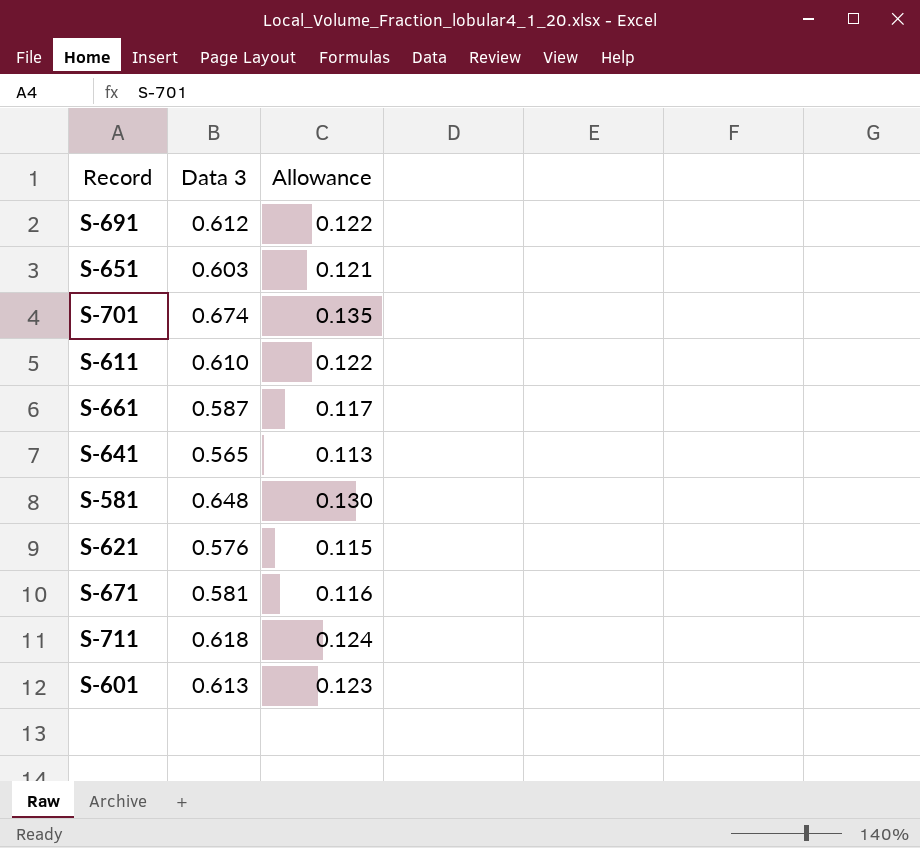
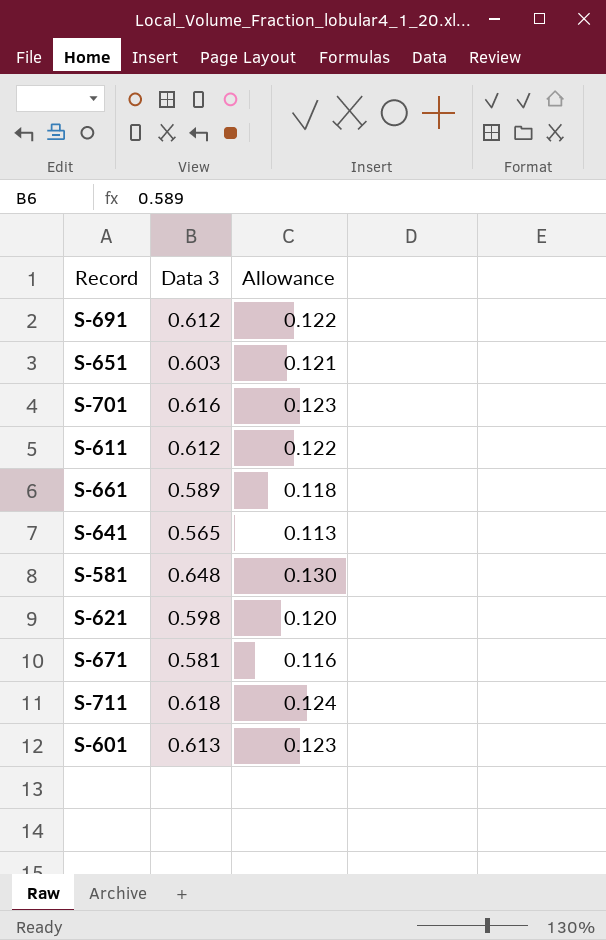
S-701 | Data 3: 0.674 -> 0.616
S-701 | Allowance: 0.135 -> 0.123
S-611 | Data 3: 0.610 -> 0.612
S-661 | Data 3: 0.587 -> 0.589
S-661 | Allowance: 0.117 -> 0.118
S-621 | Data 3: 0.576 -> 0.598
S-621 | Allowance: 0.115 -> 0.120

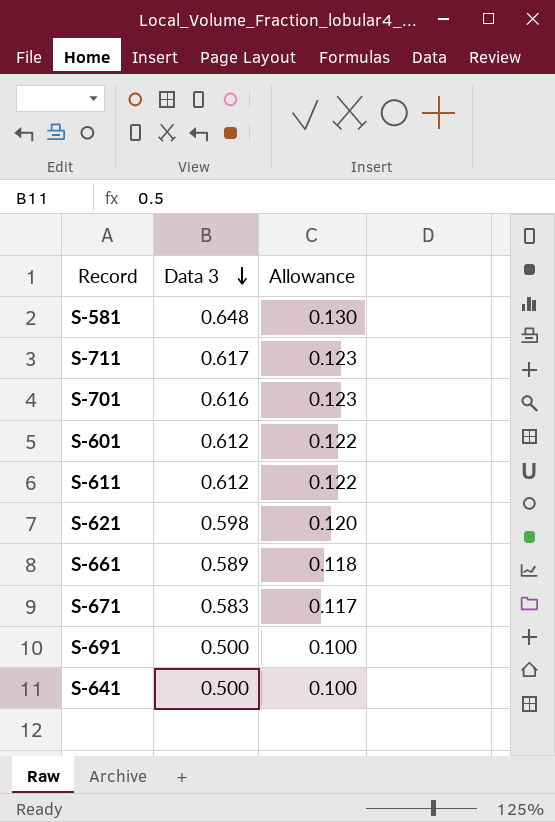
row order: none -> Data 3 descending
row S-651: 0.603 | 0.121 -> none
S-711 | Data 3: 0.618 -> 0.617
S-711 | Allowance: 0.124 -> 0.123
S-601 | Data 3: 0.613 -> 0.612
S-601 | Allowance: 0.123 -> 0.122
S-671 | Data 3: 0.581 -> 0.583
S-671 | Allowance: 0.116 -> 0.117
S-691 | Data 3: 0.612 -> 0.500
S-691 | Allowance: 0.122 -> 0.100
S-641 | Data 3: 0.565 -> 0.500
S-641 | Allowance: 0.113 -> 0.100

